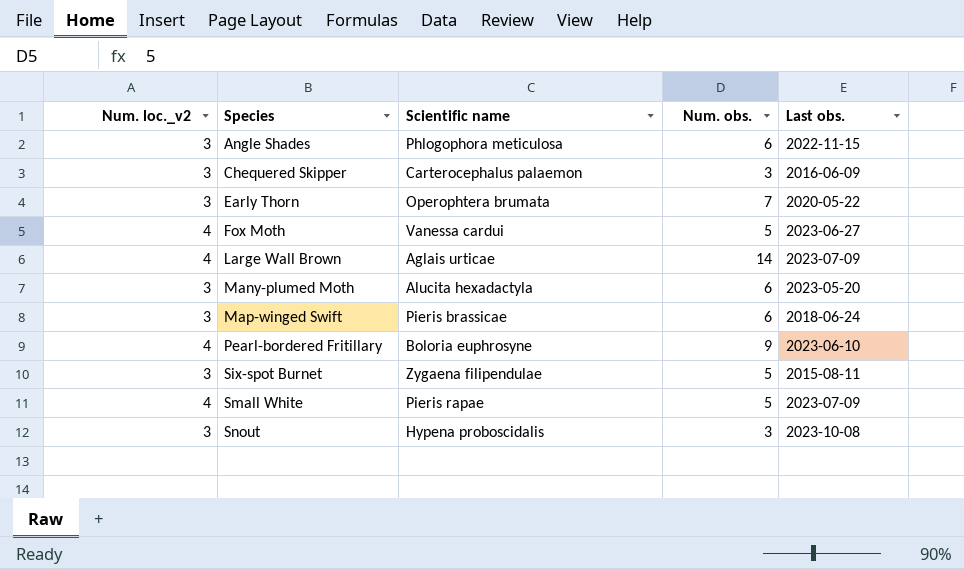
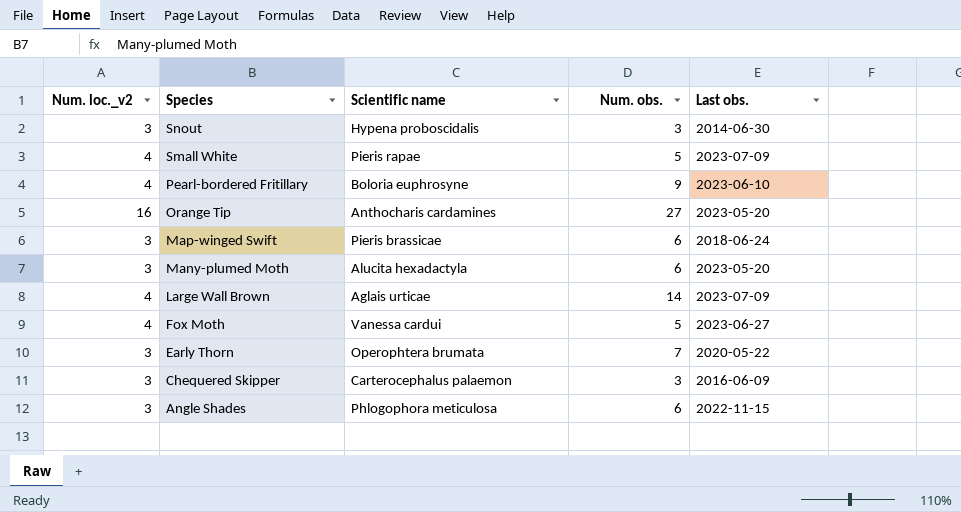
row order: Species ascending -> Species descending
row Six-spot Burnet: 3 | Zygaena filipendulae | 5 | 2015-08-11 -> none
Snout | Last obs.: 2023-10-08 -> 2014-06-30
row Orange Tip: none -> 16 | Anthocharis cardamines | 27 | 2023-05-20

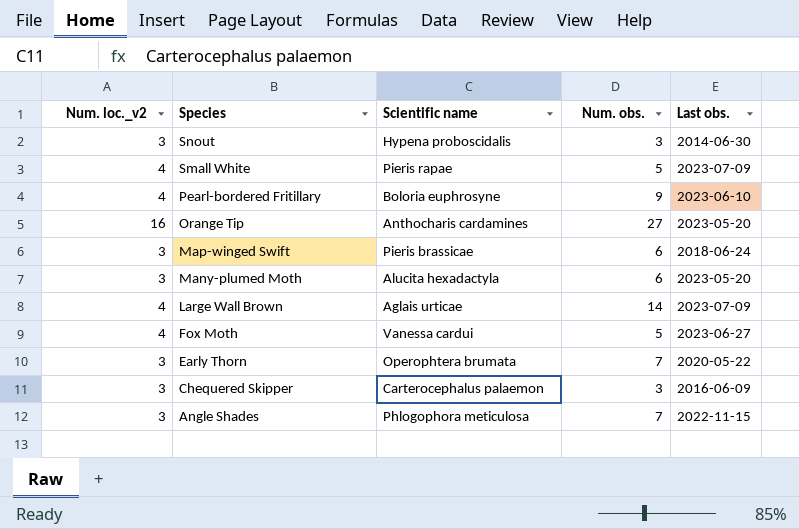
Angle Shades | Num. obs.: 6 -> 7

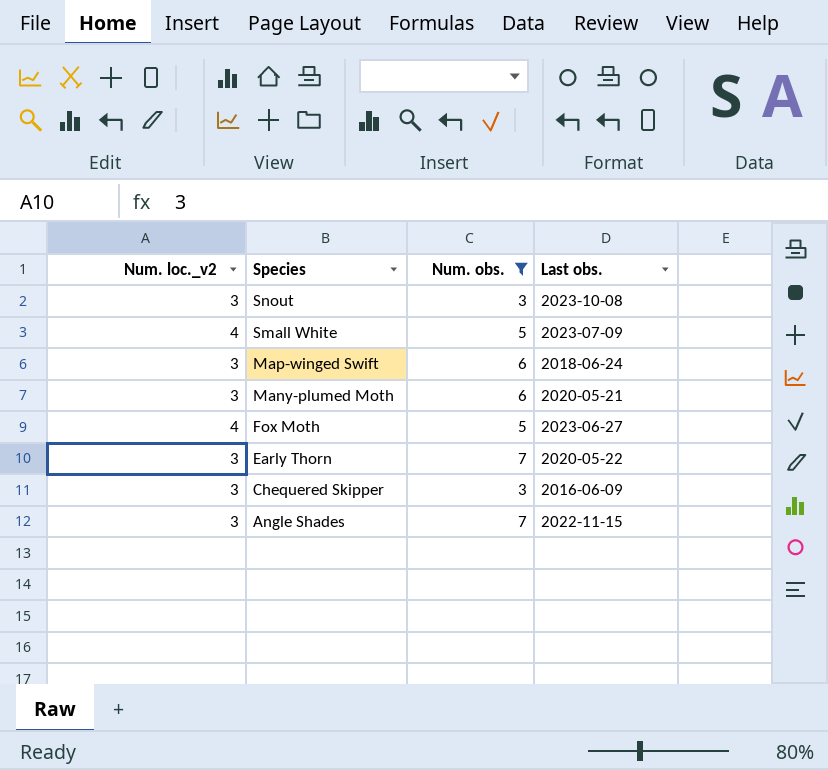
filter: none -> Num. obs. <= 7
column Scientific name | position: 3 -> none
Snout | Last obs.: 2014-06-30 -> 2023-10-08
Many-plumed Moth | Last obs.: 2023-05-20 -> 2020-05-21

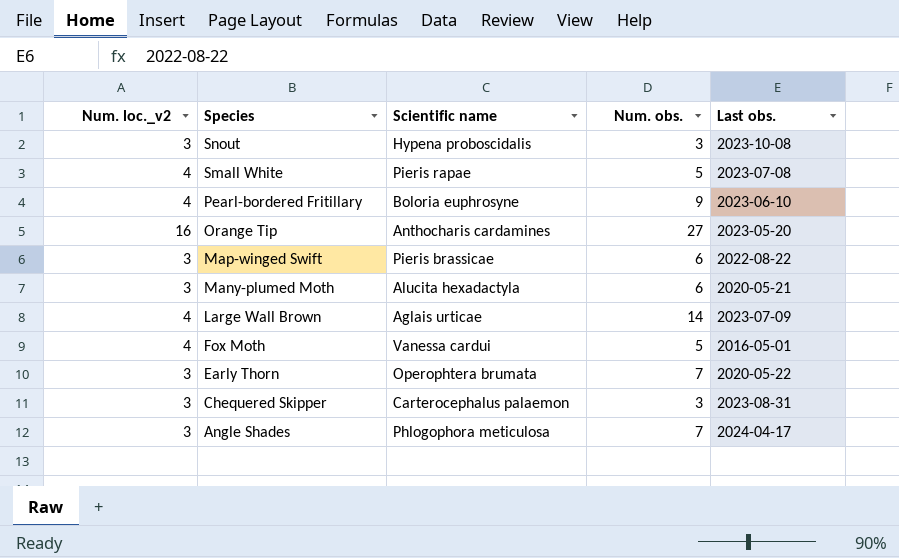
filter: Num. obs. <= 7 -> none
column Scientific name | position: none -> 3
Small White | Last obs.: 2023-07-09 -> 2023-07-08
Map-winged Swift | Last obs.: 2018-06-24 -> 2022-08-22
Fox Moth | Last obs.: 2023-06-27 -> 2016-05-01
Chequered Skipper | Last obs.: 2016-06-09 -> 2023-08-31
Angle Shades | Last obs.: 2022-11-15 -> 2024-04-17

